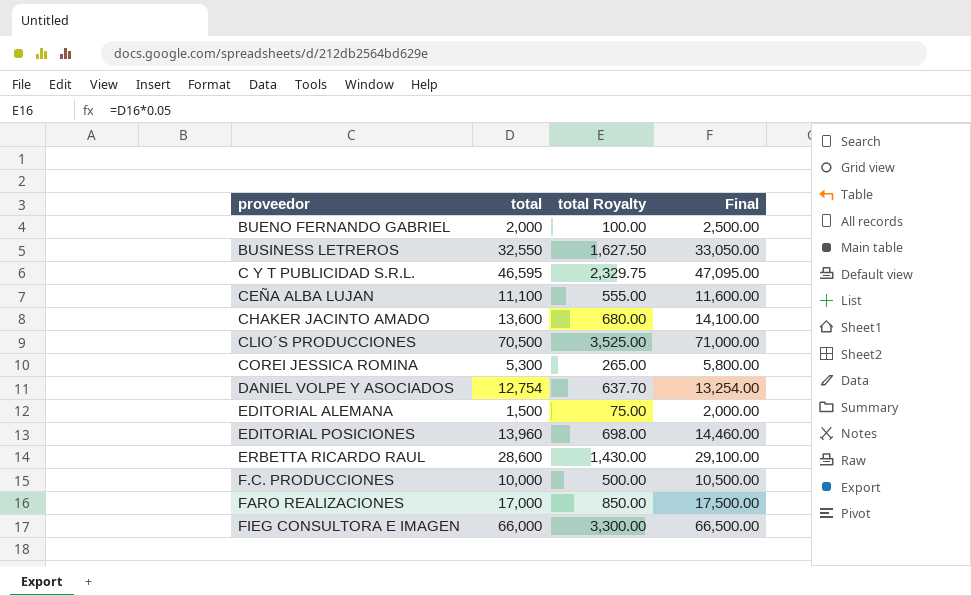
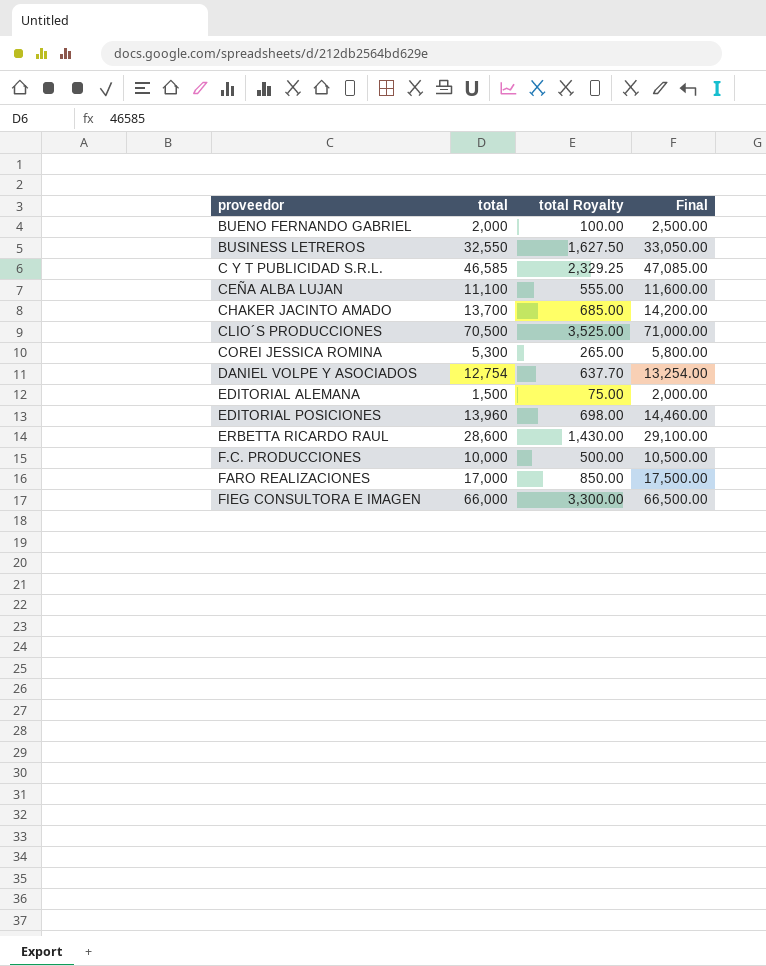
C Y T PUBLICIDAD S.R.L. | total: 46,595 -> 46,585
C Y T PUBLICIDAD S.R.L. | total Royalty: 2,329.75 -> 2,329.25
C Y T PUBLICIDAD S.R.L. | Final: 47,095.00 -> 47,085.00
CHAKER JACINTO AMADO | total: 13,600 -> 13,700
CHAKER JACINTO AMADO | total Royalty: 680.00 -> 685.00
CHAKER JACINTO AMADO | Final: 14,100.00 -> 14,200.00

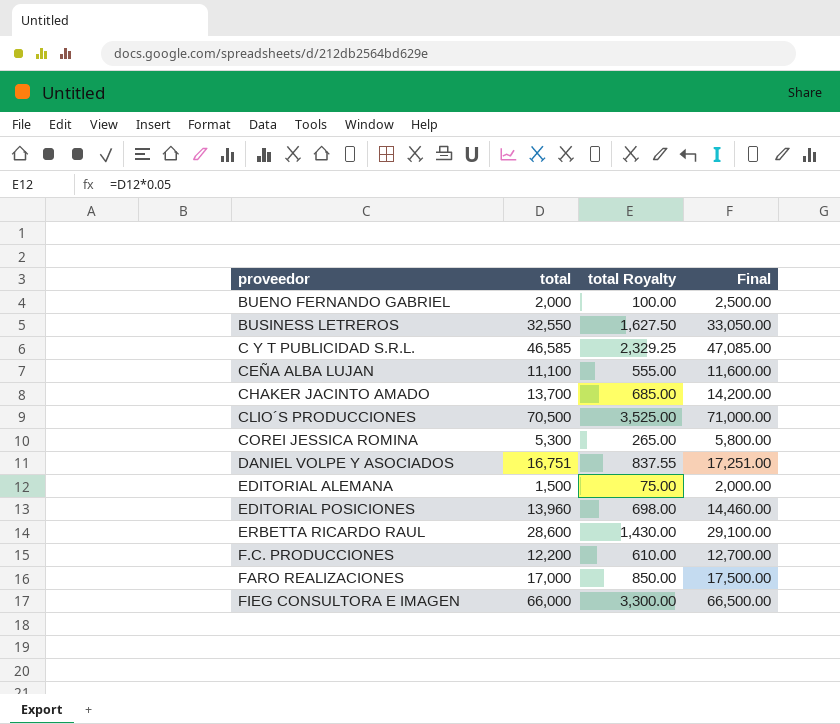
DANIEL VOLPE Y ASOCIADOS | total: 12,754 -> 16,751
DANIEL VOLPE Y ASOCIADOS | total Royalty: 637.70 -> 837.55
DANIEL VOLPE Y ASOCIADOS | Final: 13,254.00 -> 17,251.00
F.C. PRODUCCIONES | total: 10,000 -> 12,200
F.C. PRODUCCIONES | total Royalty: 500.00 -> 610.00
F.C. PRODUCCIONES | Final: 10,500.00 -> 12,700.00

